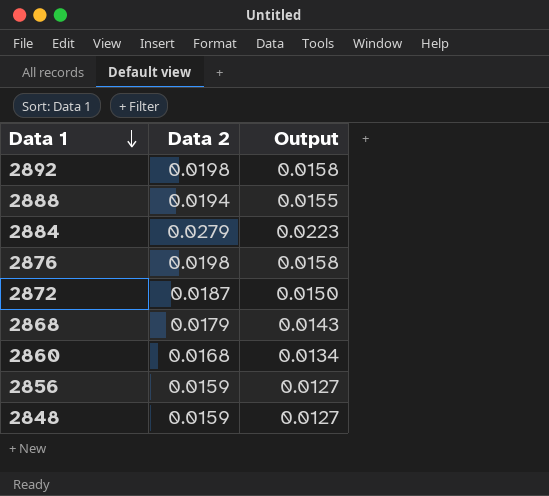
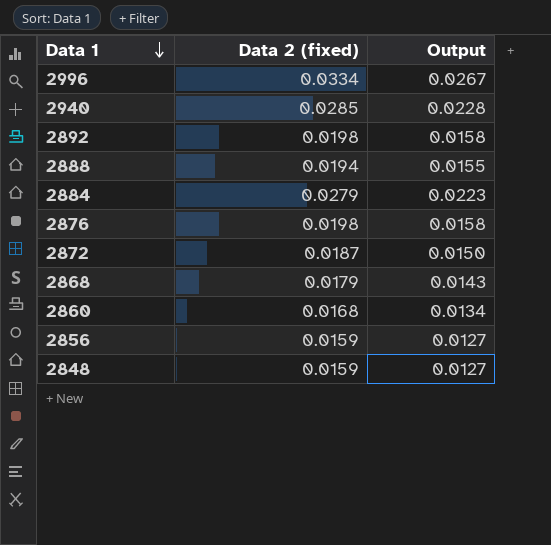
column name: Data 2 -> Data 2 (fixed)
row 2996: none -> 0.0334 | 0.0267
row 2940: none -> 0.0285 | 0.0228

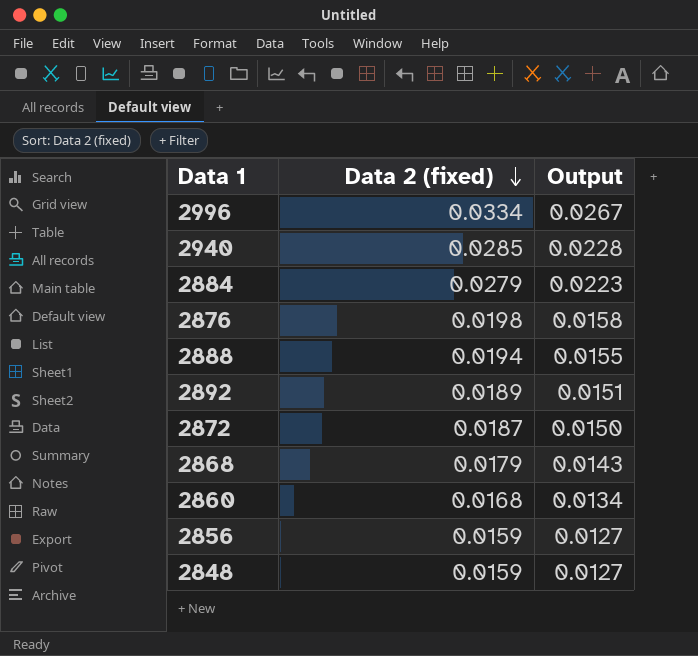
row order: Data 1 descending -> Data 2 (fixed) descending
2892 | Data 2 (fixed): 0.0198 -> 0.0189
2892 | Output: 0.0158 -> 0.0151

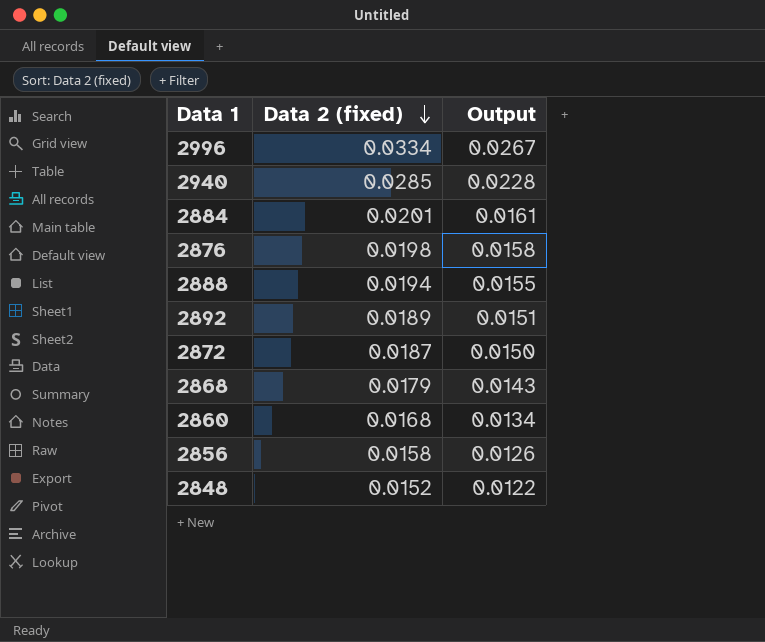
2884 | Data 2 (fixed): 0.0279 -> 0.0201
2884 | Output: 0.0223 -> 0.0161
2856 | Data 2 (fixed): 0.0159 -> 0.0158
2856 | Output: 0.0127 -> 0.0126
2848 | Data 2 (fixed): 0.0159 -> 0.0152
2848 | Output: 0.0127 -> 0.0122

